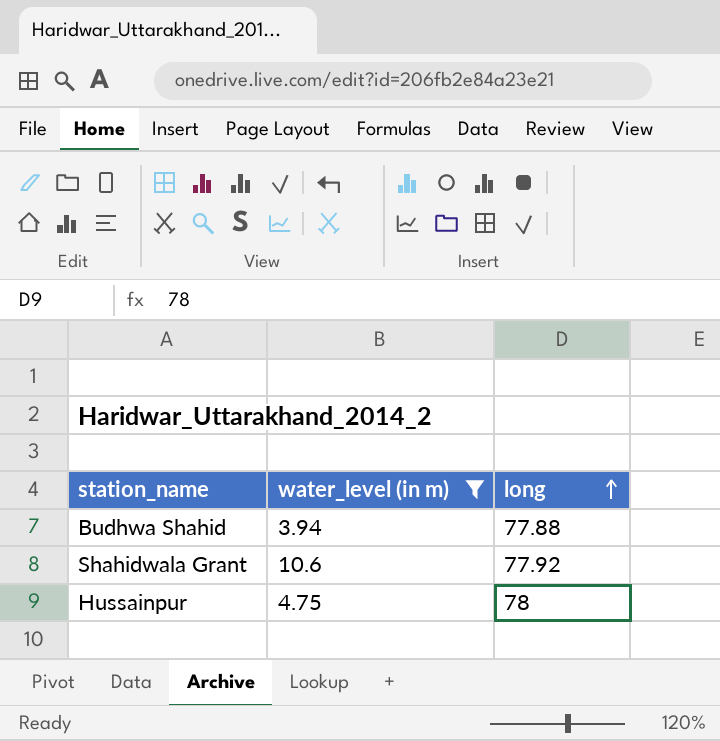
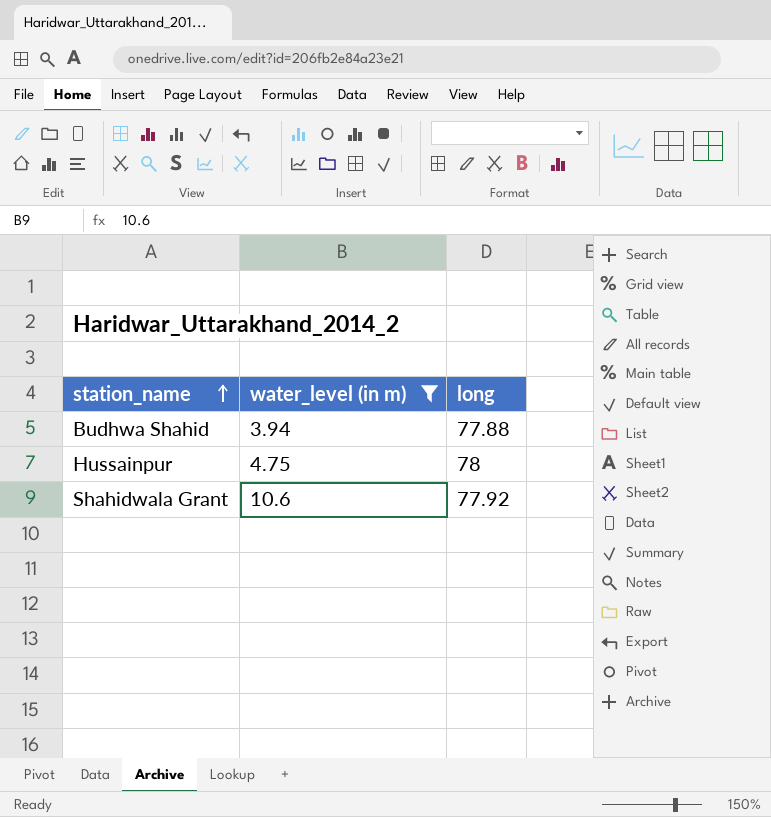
row order: long ascending -> station_name ascending

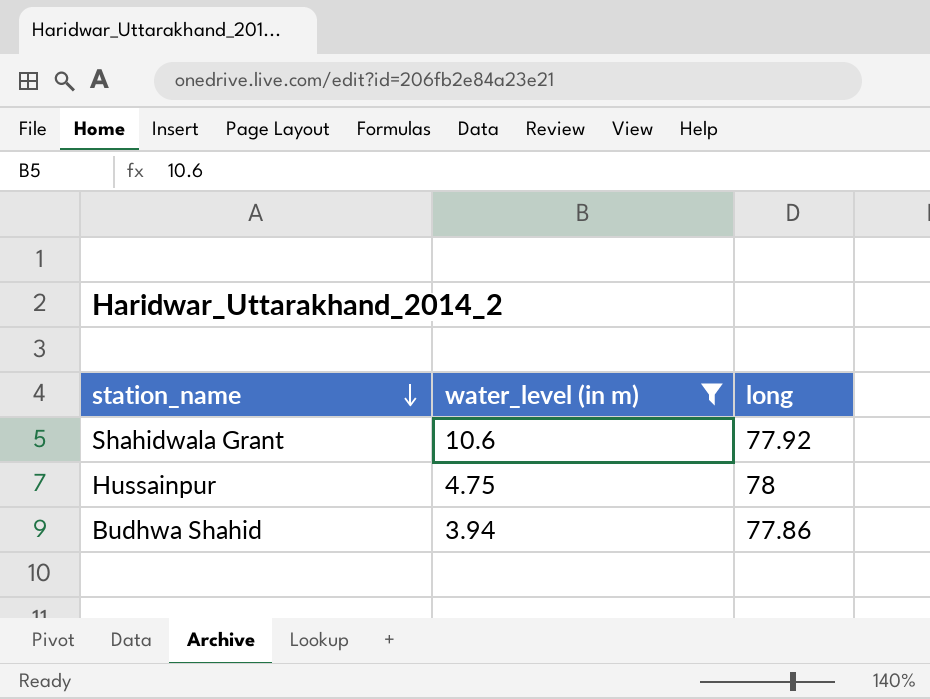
row order: station_name ascending -> station_name descending
Budhwa Shahid | long: 77.88 -> 77.86

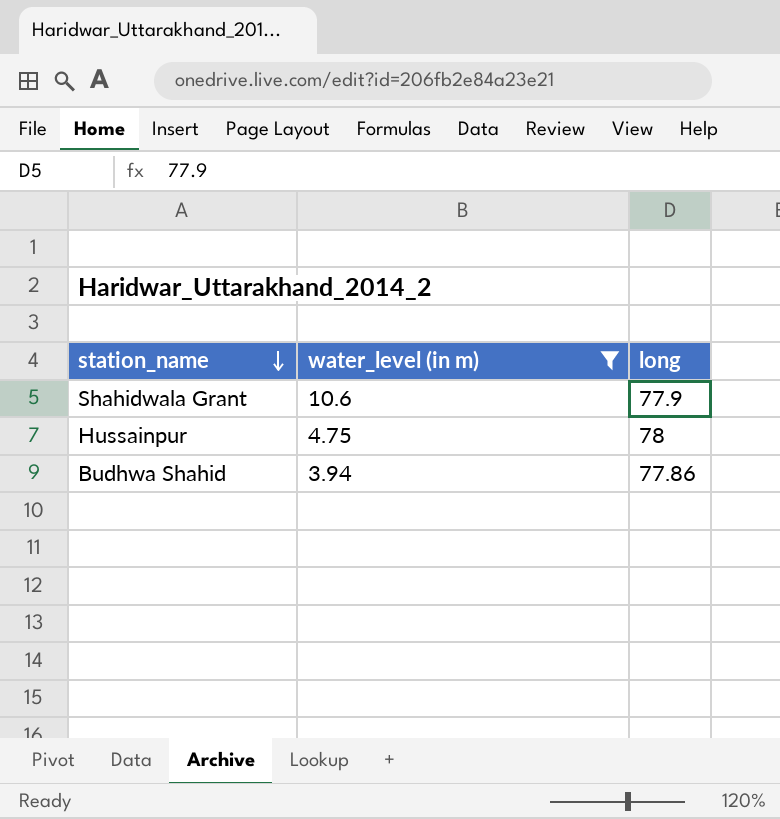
Shahidwala Grant | long: 77.92 -> 77.9

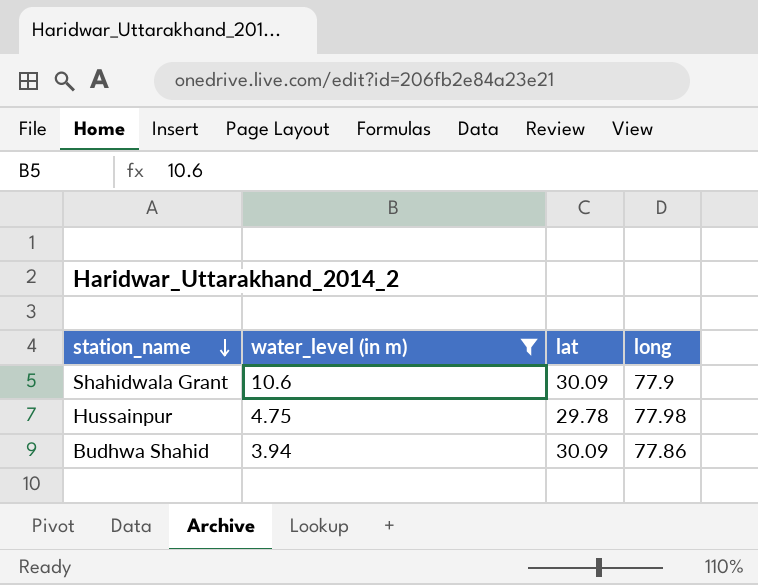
column lat | position: none -> 3
Hussainpur | long: 78 -> 77.98

